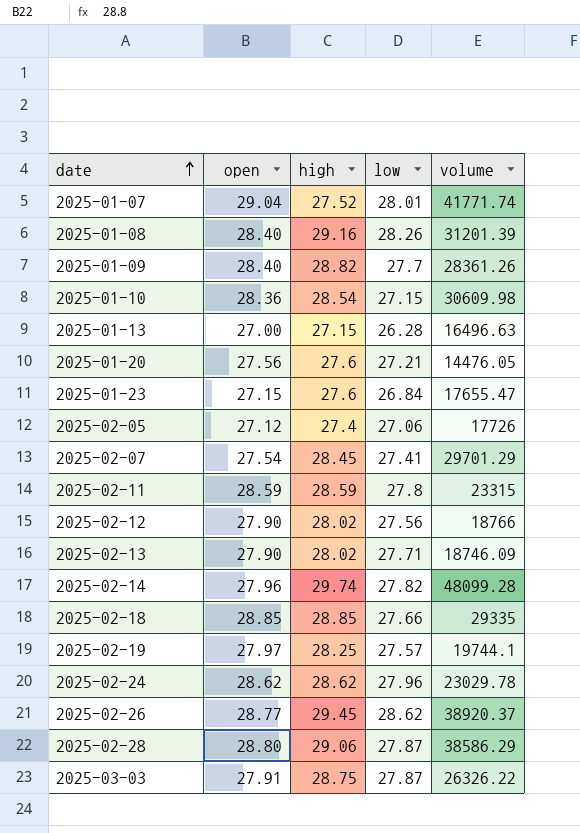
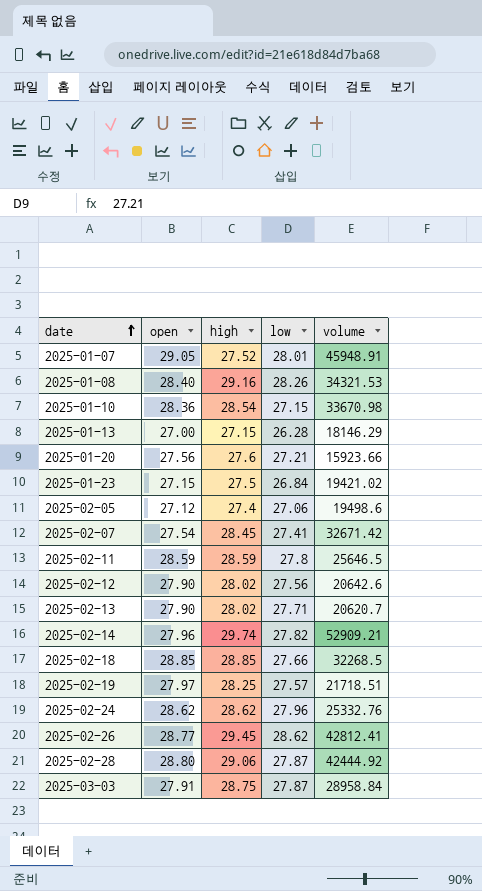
row 2025-01-09: 28.40 | 28.82 | 27.7 | 28361.26 -> none
2025-01-07 | open: 29.04 -> 29.05
2025-01-07 | volume: 41771.74 -> 45948.91
2025-01-08 | volume: 31201.39 -> 34321.53
2025-01-10 | volume: 30609.98 -> 33670.98
2025-01-13 | volume: 16496.63 -> 18146.29
2025-01-20 | volume: 14476.05 -> 15923.66
2025-01-23 | high: 27.6 -> 27.5
2025-01-23 | volume: 17655.47 -> 19421.02
2025-02-05 | volume: 17726 -> 19498.6
2025-02-07 | volume: 29701.29 -> 32671.42
2025-02-11 | volume: 23315 -> 25646.5
2025-02-12 | volume: 18766 -> 20642.6
2025-02-13 | volume: 18746.09 -> 20620.7
2025-02-14 | volume: 48099.28 -> 52909.21
2025-02-18 | volume: 29335 -> 32268.5
2025-02-19 | volume: 19744.1 -> 21718.51
2025-02-24 | volume: 23029.78 -> 25332.76
2025-02-26 | volume: 38920.37 -> 42812.41
2025-02-28 | volume: 38586.29 -> 42444.92
2025-03-03 | volume: 26326.22 -> 28958.84

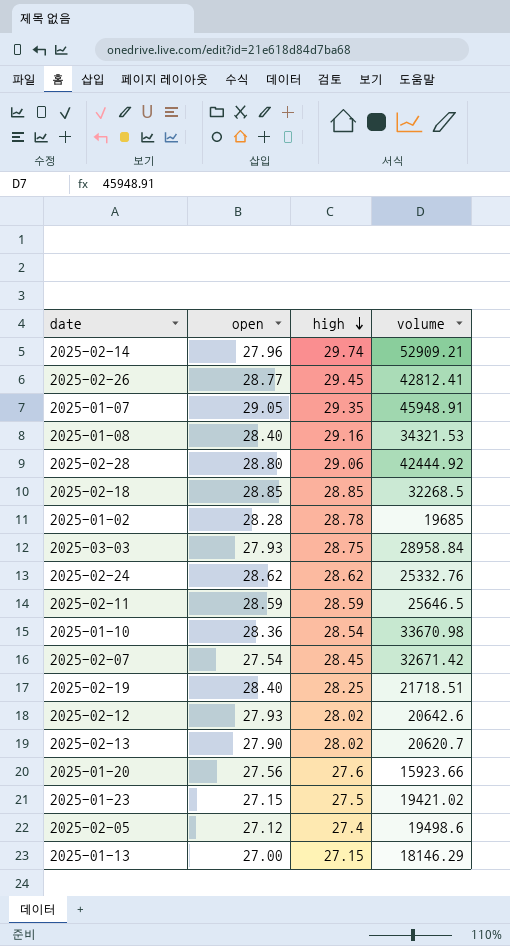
row order: date ascending -> high descending
column low | position: 4 -> none
2025-01-07 | high: 27.52 -> 29.35
row 2025-01-02: none -> 28.28 | 28.78 | 19685
2025-03-03 | open: 27.91 -> 27.93
2025-02-19 | open: 27.97 -> 28.40
2025-02-12 | open: 27.90 -> 27.93

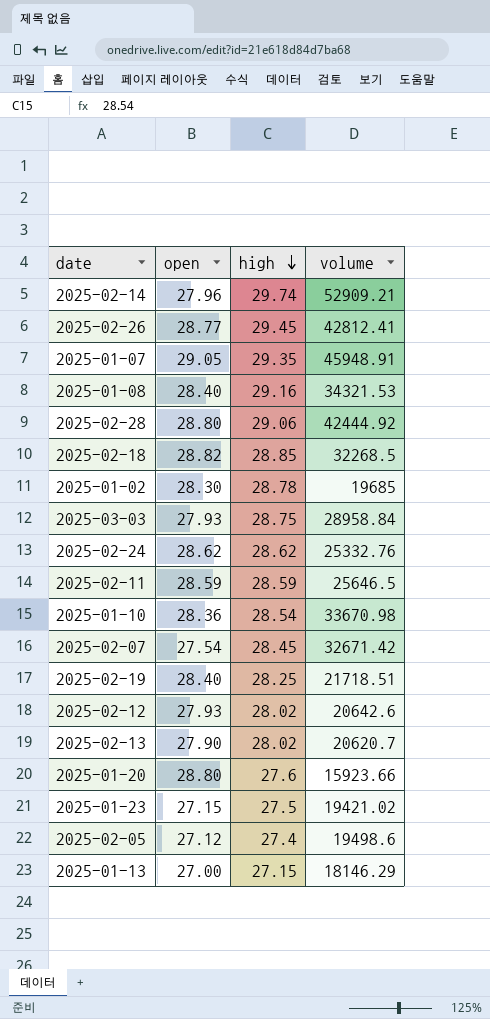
2025-02-18 | open: 28.85 -> 28.82
2025-01-02 | open: 28.28 -> 28.30
2025-01-20 | open: 27.56 -> 28.80

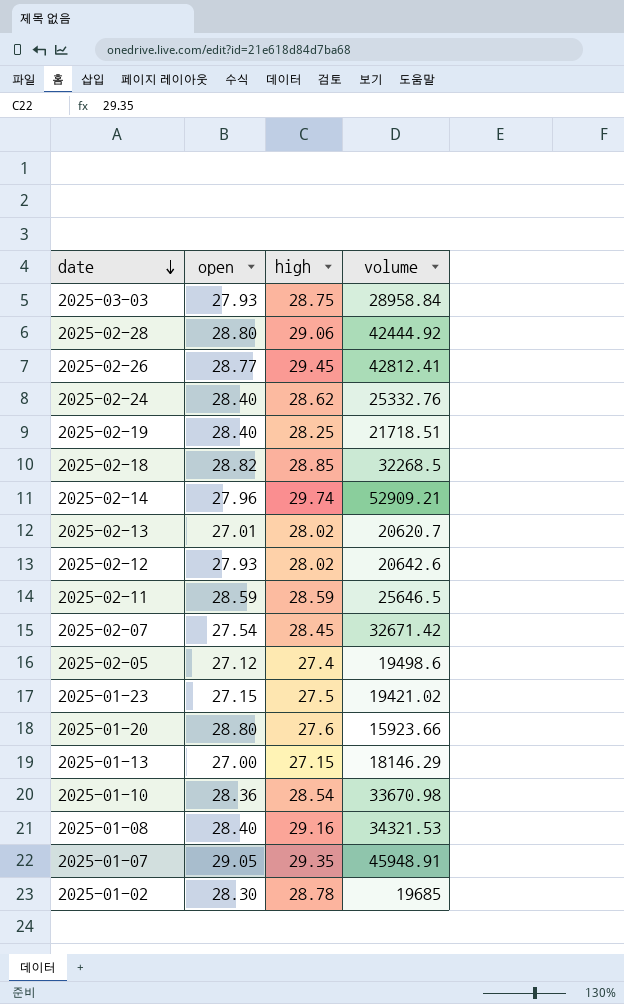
row order: high descending -> date descending
2025-02-24 | open: 28.62 -> 28.40
2025-02-13 | open: 27.90 -> 27.01

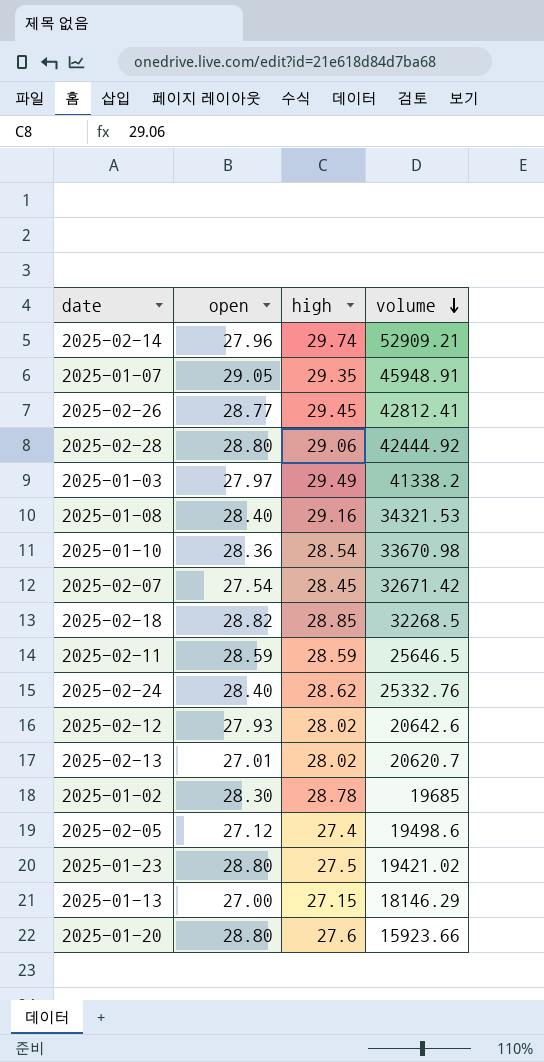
row order: date descending -> volume descending
row 2025-03-03: 27.93 | 28.75 | 28958.84 -> none
row 2025-02-19: 28.40 | 28.25 | 21718.51 -> none
row 2025-01-03: none -> 27.97 | 29.49 | 41338.2
2025-01-23 | open: 27.15 -> 28.80

